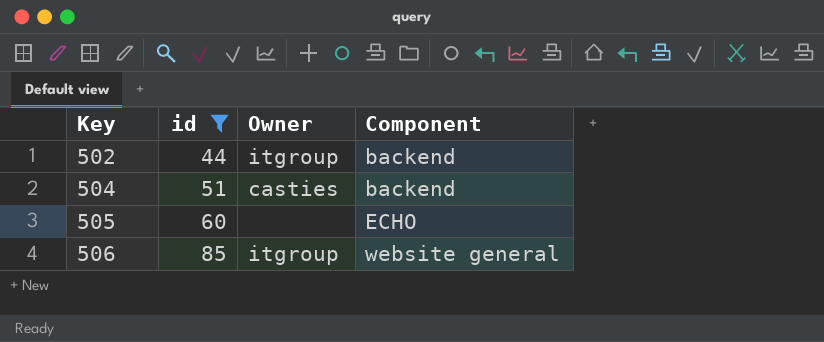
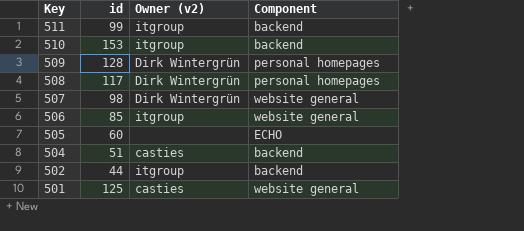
filter: id <= 85 -> none
row order: Key ascending -> Key descending
column name: Owner -> Owner (v2)

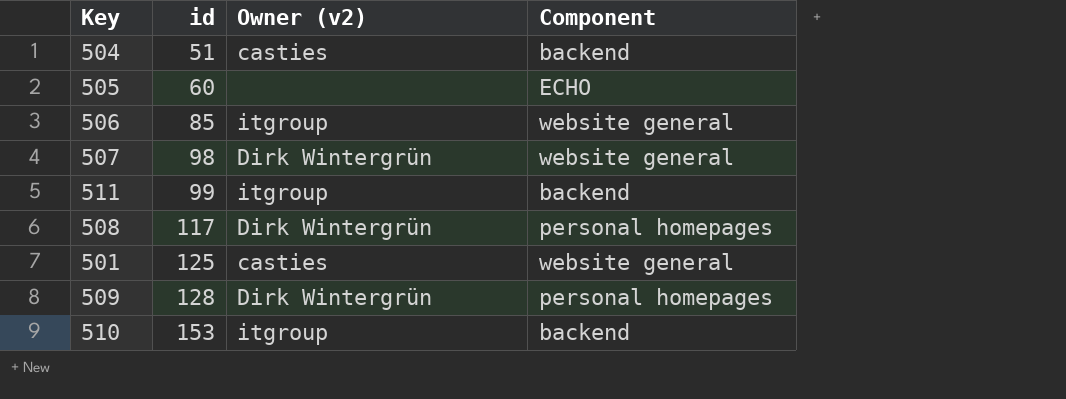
row order: Key descending -> id ascending
row 502: 44 | itgroup | backend -> none

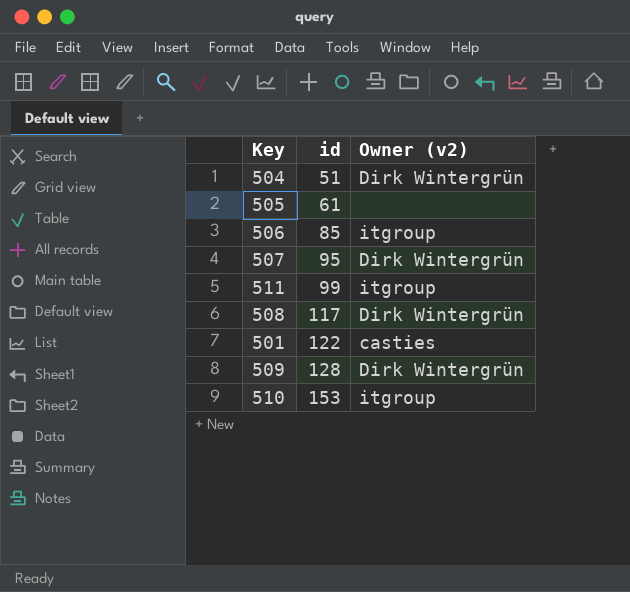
column Component | position: 4 -> none
504 | Owner (v2): casties -> Dirk Wintergrün
505 | id: 60 -> 61
507 | id: 98 -> 95
501 | id: 125 -> 122

